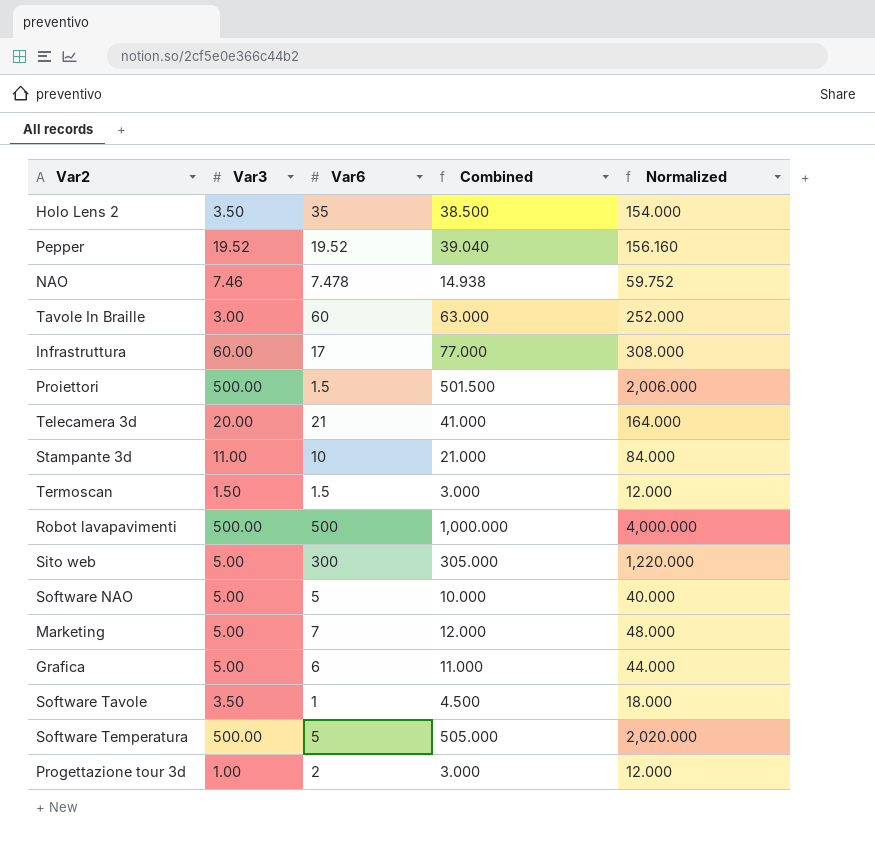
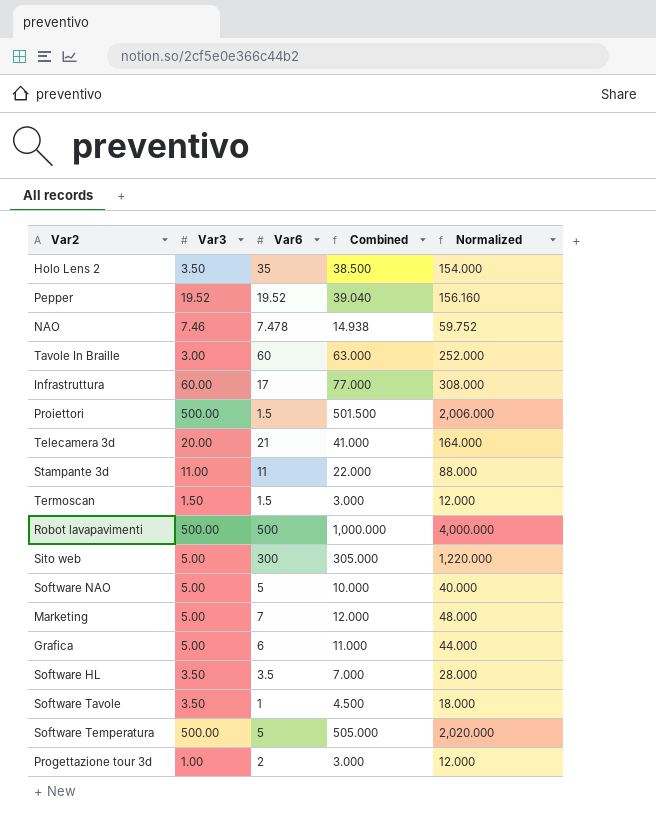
Stampante 3d | Var6: 10 -> 11
Stampante 3d | Combined: 21.000 -> 22.000
Stampante 3d | Normalized: 84.000 -> 88.000
row Software HL: none -> 3.50 | 3.5 | 7.000 | 28.000

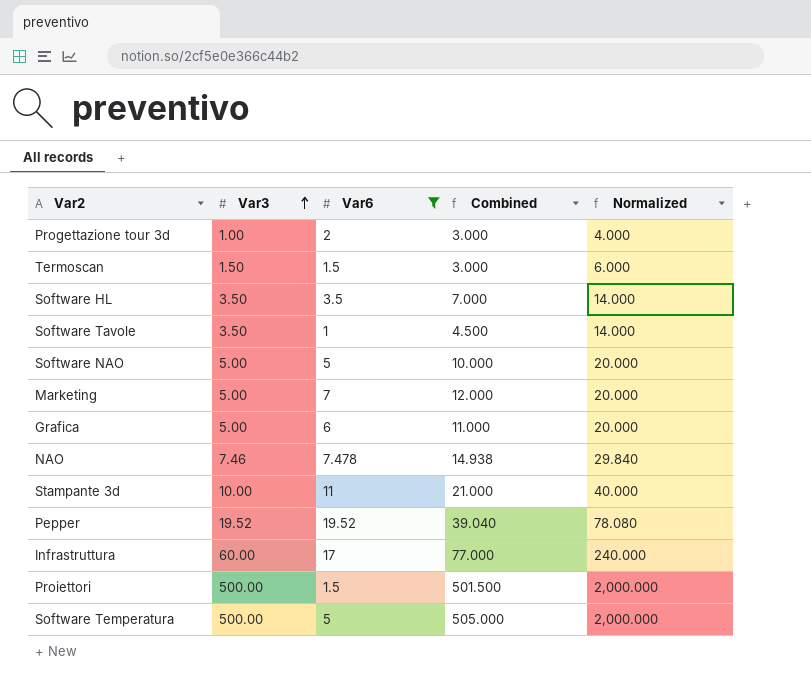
filter: none -> Var6 <= 19.52
row order: none -> Var3 ascending
column Normalized | formula: [Combined] * 4 -> [Var3] * 4
Stampante 3d | Var3: 11.00 -> 10.00
Stampante 3d | Combined: 22.000 -> 21.000

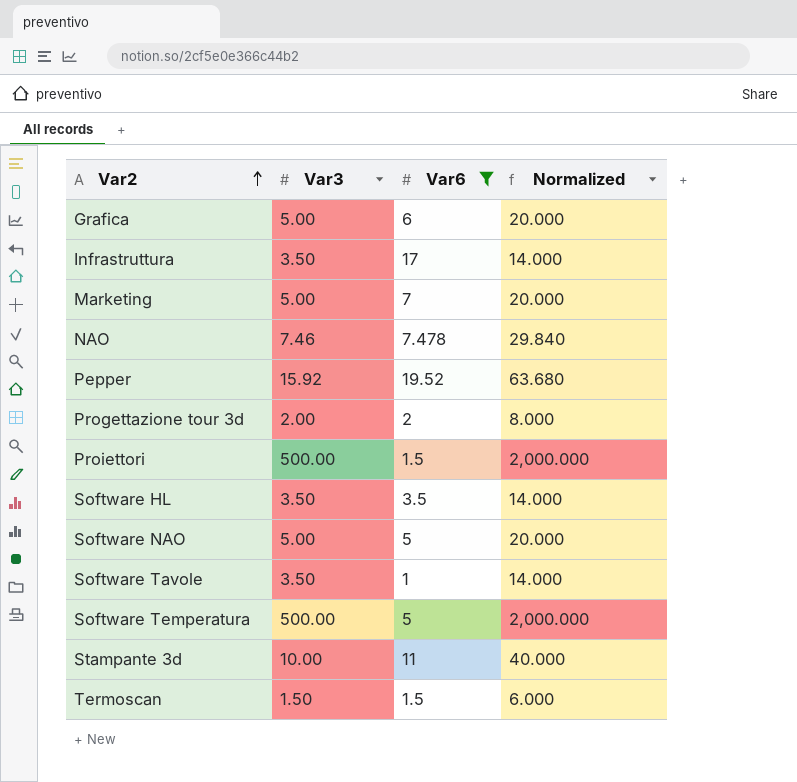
row order: Var3 ascending -> Var2 ascending
column Combined | formula: [Var3] + [Var6] -> none
Infrastruttura | Var3: 60.00 -> 3.50
Infrastruttura | Normalized: 240.000 -> 14.000
Pepper | Var3: 19.52 -> 15.92
Pepper | Normalized: 78.080 -> 63.680
Progettazione tour 3d | Var3: 1.00 -> 2.00
Progettazione tour 3d | Normalized: 4.000 -> 8.000

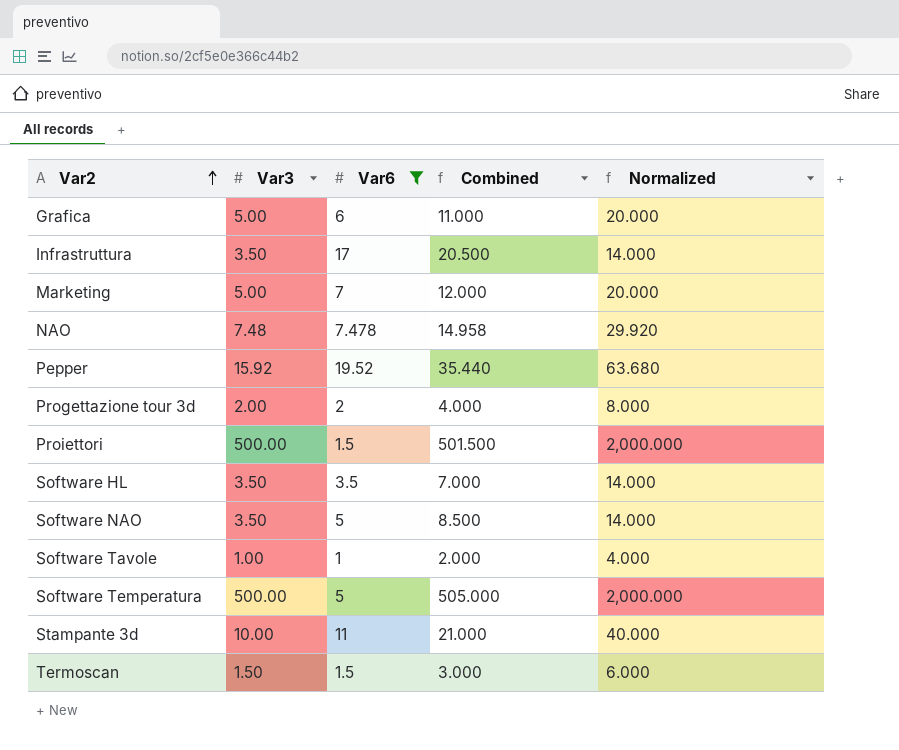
column Combined | formula: none -> [Var3] + [Var6]
NAO | Var3: 7.46 -> 7.48
NAO | Normalized: 29.840 -> 29.920
Software NAO | Var3: 5.00 -> 3.50
Software NAO | Normalized: 20.000 -> 14.000
Software Tavole | Var3: 3.50 -> 1.00
Software Tavole | Normalized: 14.000 -> 4.000

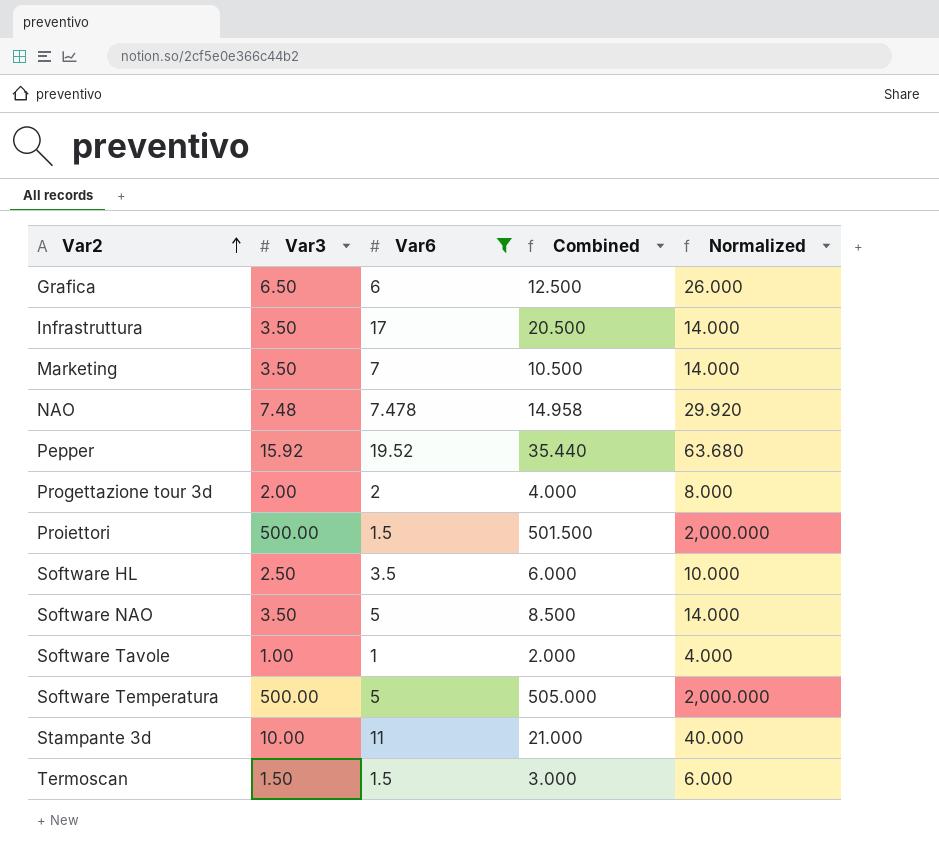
Grafica | Var3: 5.00 -> 6.50
Grafica | Combined: 11.000 -> 12.500
Grafica | Normalized: 20.000 -> 26.000
Marketing | Var3: 5.00 -> 3.50
Marketing | Combined: 12.000 -> 10.500
Marketing | Normalized: 20.000 -> 14.000
Software HL | Var3: 3.50 -> 2.50
Software HL | Combined: 7.000 -> 6.000
Software HL | Normalized: 14.000 -> 10.000

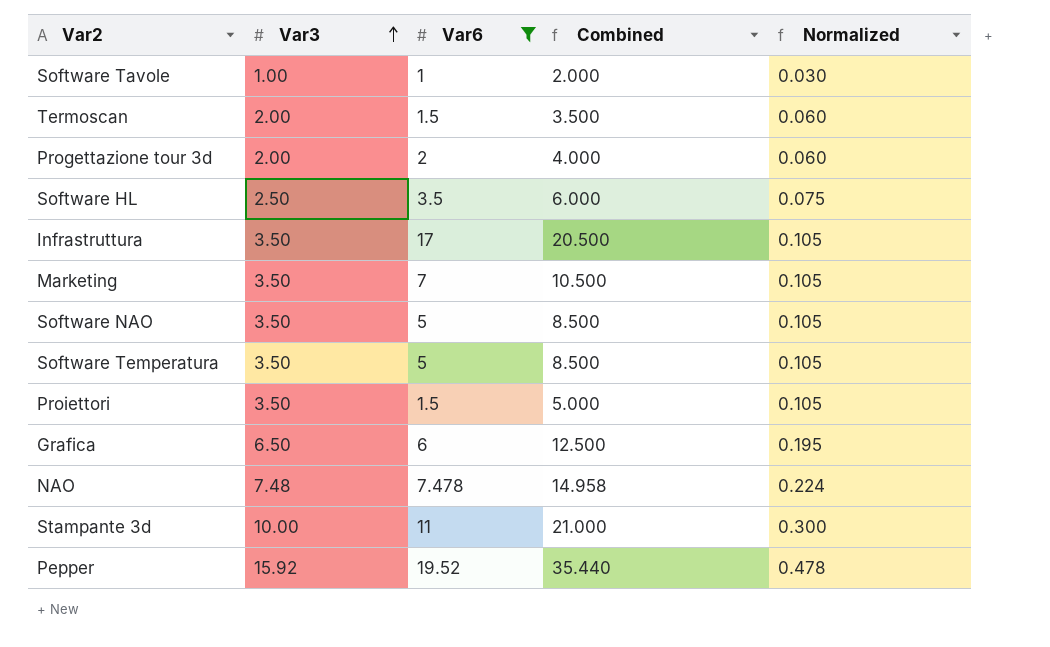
row order: Var2 ascending -> Var3 ascending
column Normalized | formula: [Var3] * 4 -> [Var3] * 0.03
Termoscan | Var3: 1.50 -> 2.00
Termoscan | Combined: 3.000 -> 3.500
Software Temperatura | Var3: 500.00 -> 3.50
Software Temperatura | Combined: 505.000 -> 8.500
Proiettori | Var3: 500.00 -> 3.50
Proiettori | Combined: 501.500 -> 5.000

